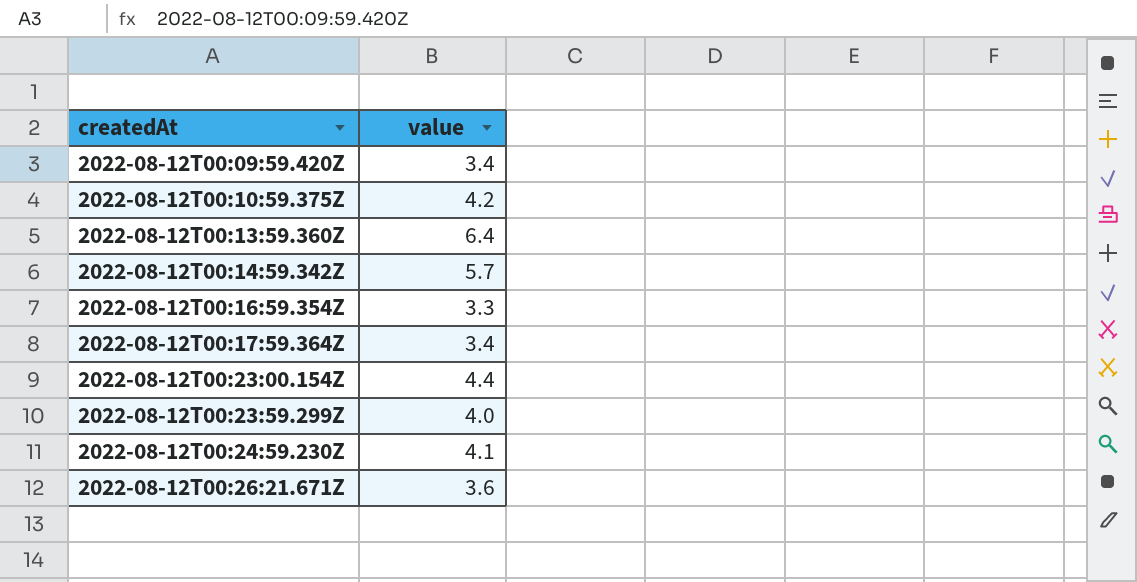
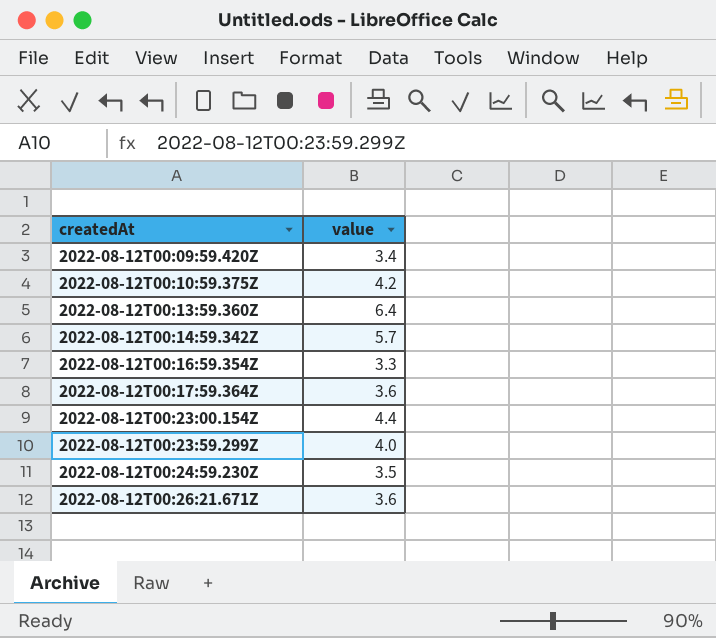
2022-08-12T00:17:59.364Z | value: 3.4 -> 3.6
2022-08-12T00:24:59.230Z | value: 4.1 -> 3.5

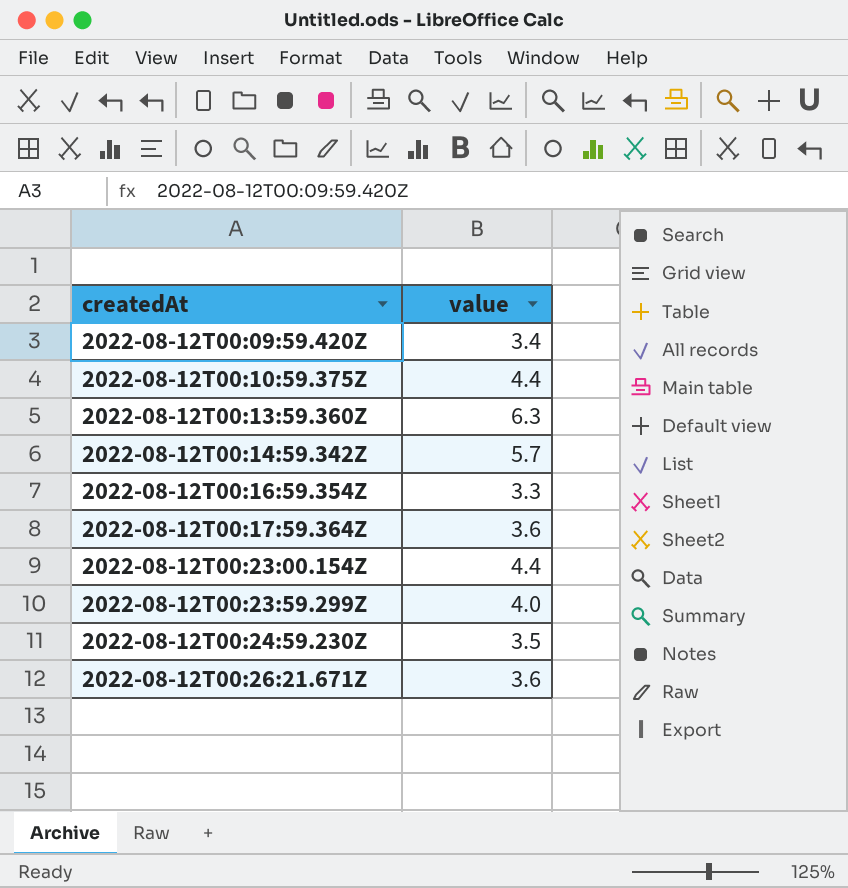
2022-08-12T00:10:59.375Z | value: 4.2 -> 4.4
2022-08-12T00:13:59.360Z | value: 6.4 -> 6.3

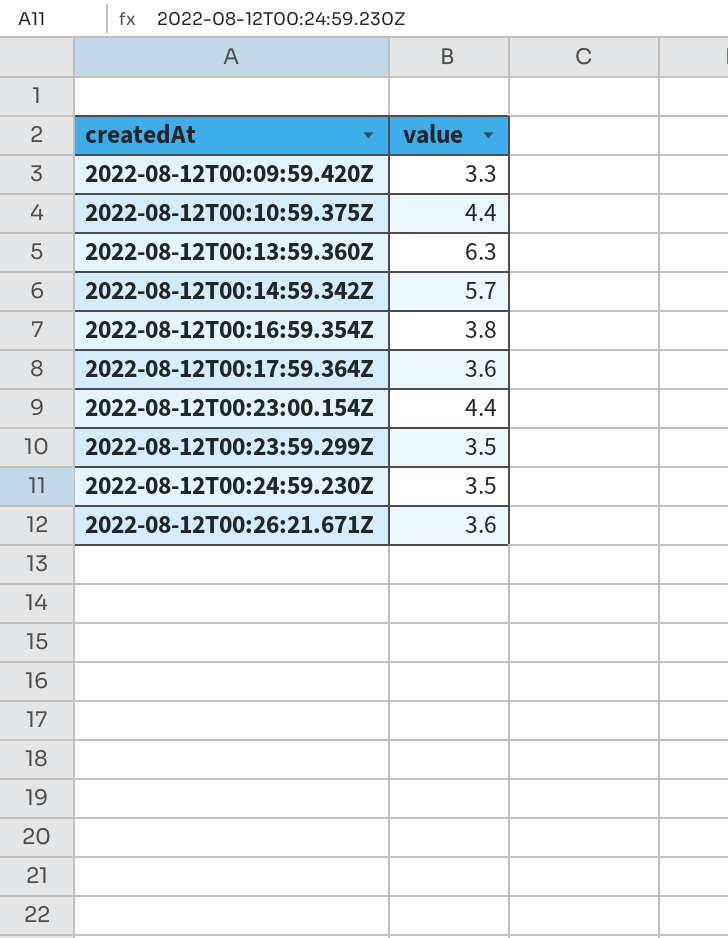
2022-08-12T00:09:59.420Z | value: 3.4 -> 3.3
2022-08-12T00:16:59.354Z | value: 3.3 -> 3.8
2022-08-12T00:23:59.299Z | value: 4.0 -> 3.5

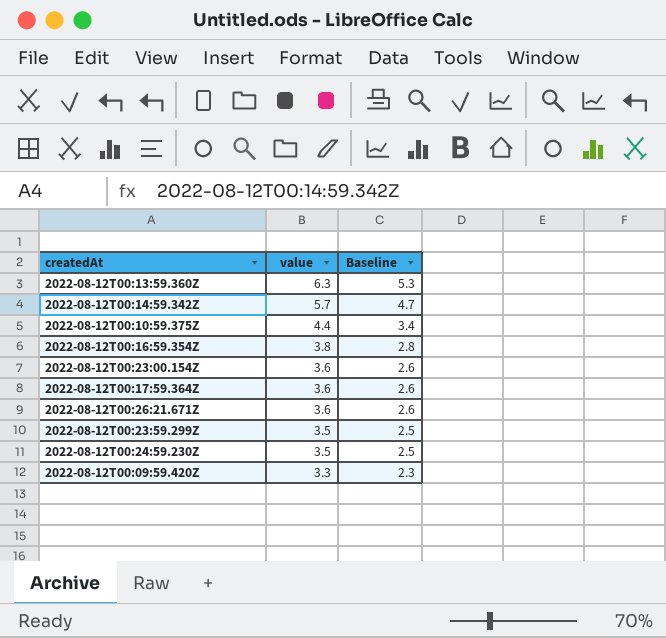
row order: createdAt ascending -> value descending
column Baseline | formula: none -> [value] - 1
2022-08-12T00:23:00.154Z | value: 4.4 -> 3.6

